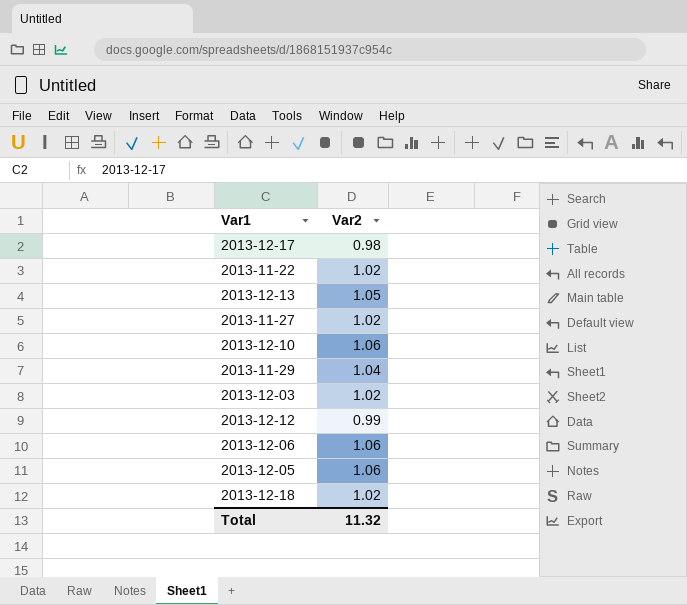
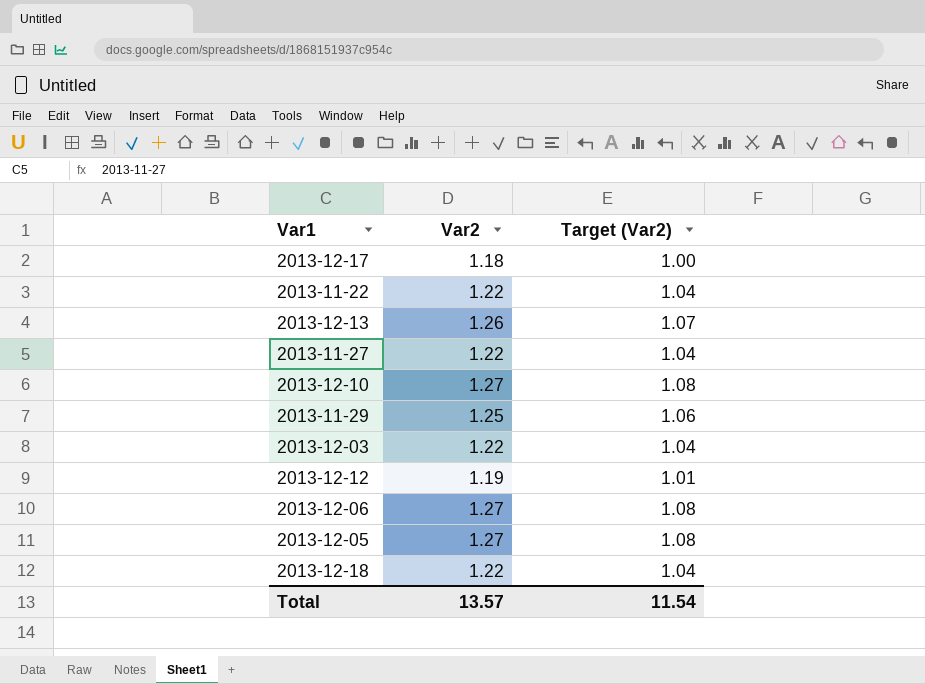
column Target (Var2) | formula: none -> [Var2] * 0.85
2013-12-17 | Var2: 0.98 -> 1.18
2013-11-22 | Var2: 1.02 -> 1.22
2013-12-13 | Var2: 1.05 -> 1.26
2013-11-27 | Var2: 1.02 -> 1.22
2013-12-10 | Var2: 1.06 -> 1.27
2013-11-29 | Var2: 1.04 -> 1.25
2013-12-03 | Var2: 1.02 -> 1.22
2013-12-12 | Var2: 0.99 -> 1.19
2013-12-06 | Var2: 1.06 -> 1.27
2013-12-05 | Var2: 1.06 -> 1.27
2013-12-18 | Var2: 1.02 -> 1.22
Total | Var2: 11.32 -> 13.57

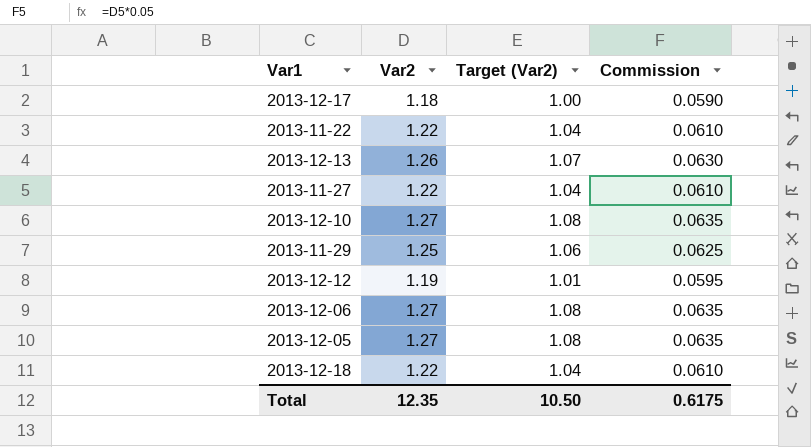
column Commission | formula: none -> [Var2] * 0.05
row 2013-12-03: 1.22 | 1.04 -> none
Total | Var2: 13.57 -> 12.35
Total | Target (Var2): 11.54 -> 10.50

